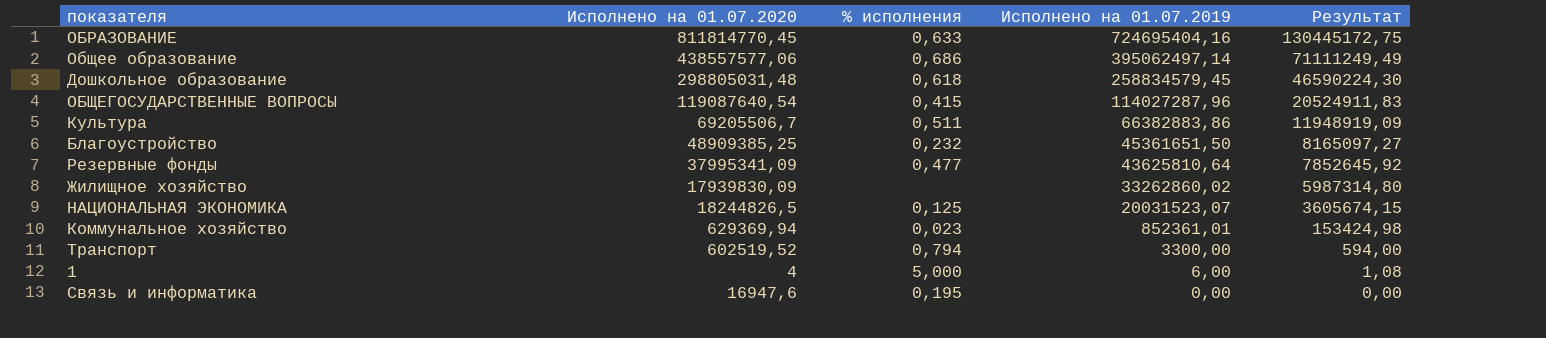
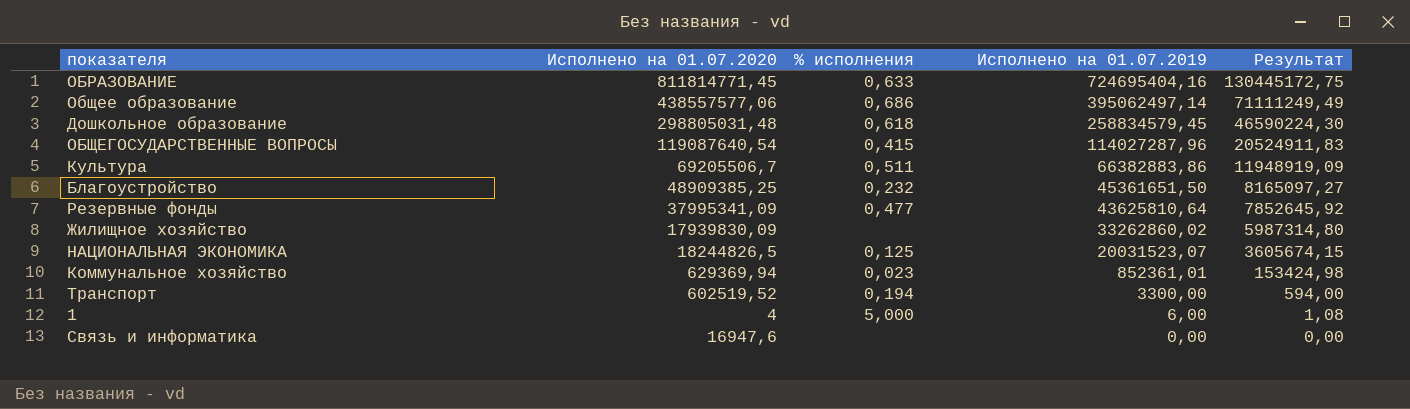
ОБРАЗОВАНИЕ | Исполнено на 01.07.2020: 811814770,45 -> 811814771,45
Транспорт | % исполнения: 0,794 -> 0,194
Связь и информатика | % исполнения: 0,195 -> none

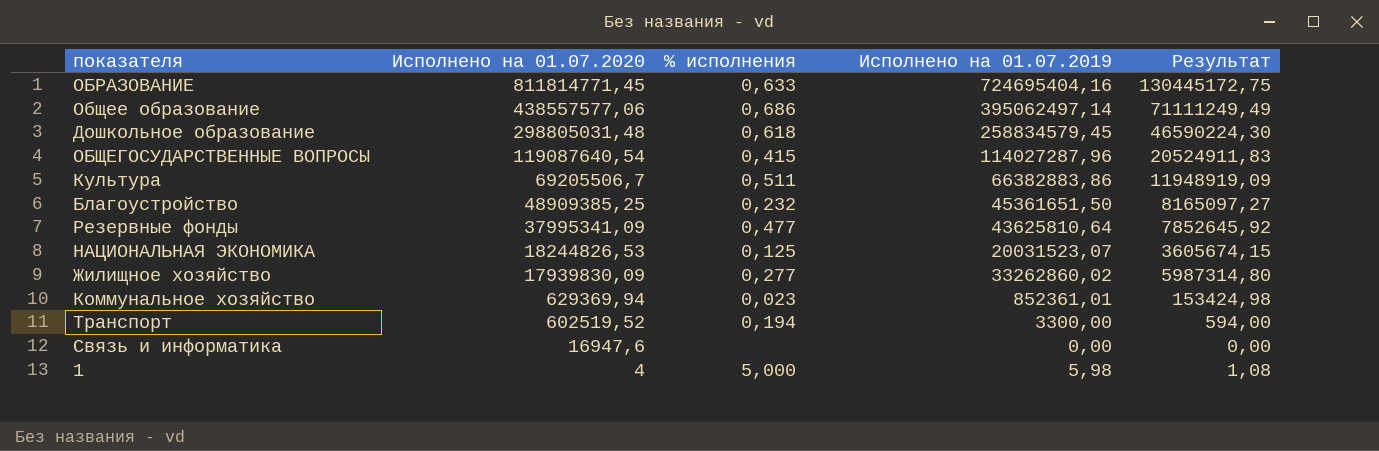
row order: Исполнено на 01.07.2019 descending -> Исполнено на 01.07.2020 descending
НАЦИОНАЛЬНАЯ ЭКОНОМИКА | Исполнено на 01.07.2020: 18244826,5 -> 18244826,53
Жилищное хозяйство | % исполнения: none -> 0,277
1 | Исполнено на 01.07.2019: 6,00 -> 5,98

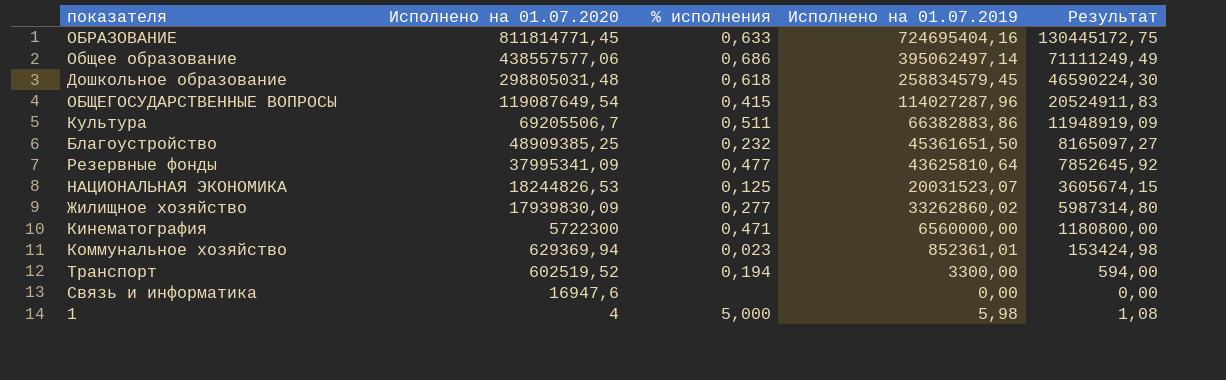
ОБЩЕГОСУДАРСТВЕННЫЕ ВОПРОСЫ | Исполнено на 01.07.2020: 119087640,54 -> 119087649,54
row Кинематография: none -> 5722300 | 0,471 | 6560000,00 | 1180800,00

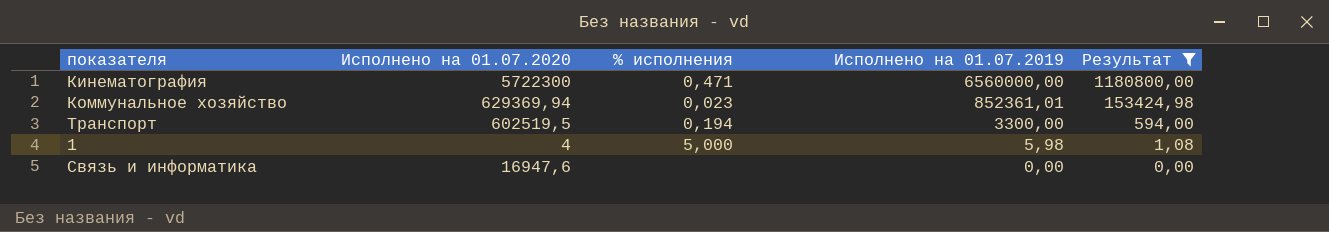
filter: none -> Результат <= 1180800,00
row order: Исполнено на 01.07.2020 descending -> Исполнено на 01.07.2019 descending
Транспорт | Исполнено на 01.07.2020: 602519,52 -> 602519,5

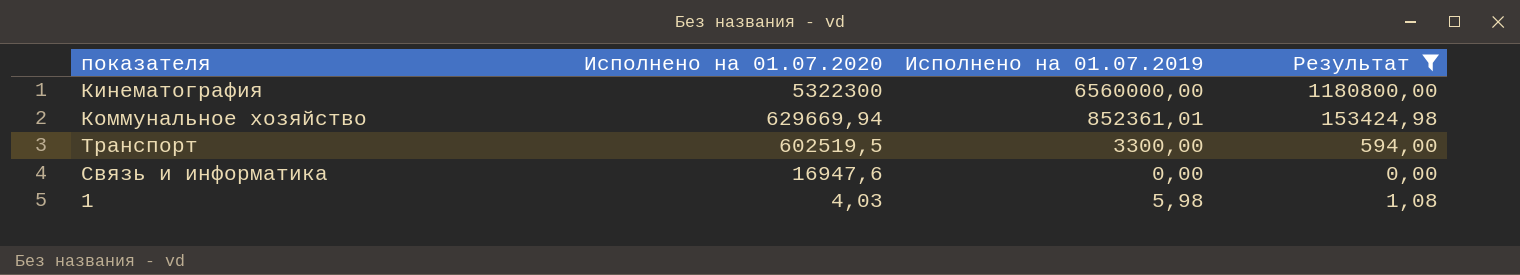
row order: Исполнено на 01.07.2019 descending -> Исполнено на 01.07.2020 descending
column % исполнения | position: 3 -> none
Кинематография | Исполнено на 01.07.2020: 5722300 -> 5322300
Коммунальное хозяйство | Исполнено на 01.07.2020: 629369,94 -> 629669,94
1 | Исполнено на 01.07.2020: 4 -> 4,03

